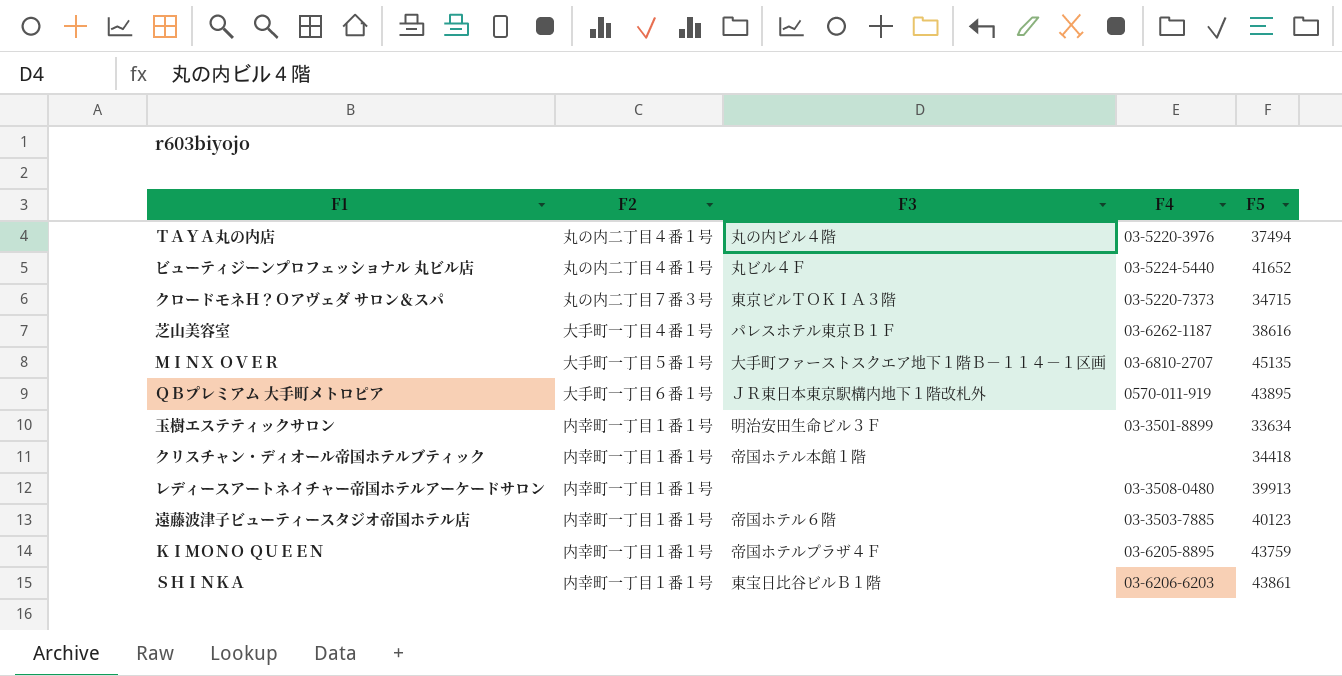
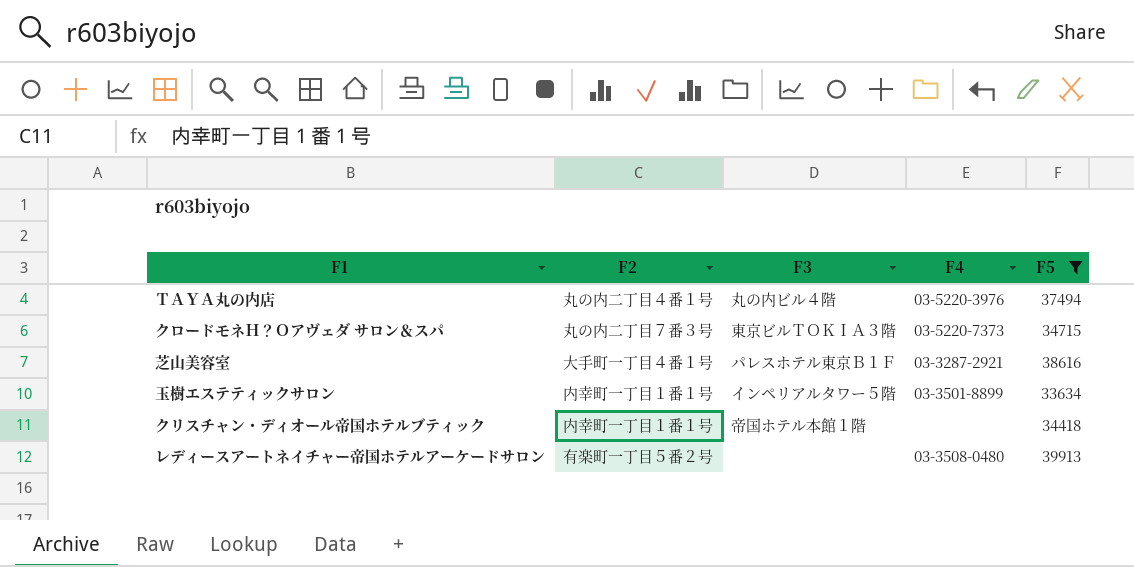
filter: none -> F5 <= 39913
芝山美容室 | F4: 03-6262-1187 -> 03-3287-2921
玉樹エステティックサロン | F3: 明治安田生命ビル３Ｆ -> インペリアルタワー５階
レディースアートネイチャー帝国ホテルアーケードサロン | F2: 内幸町一丁目１番１号 -> 有楽町一丁目５番２号

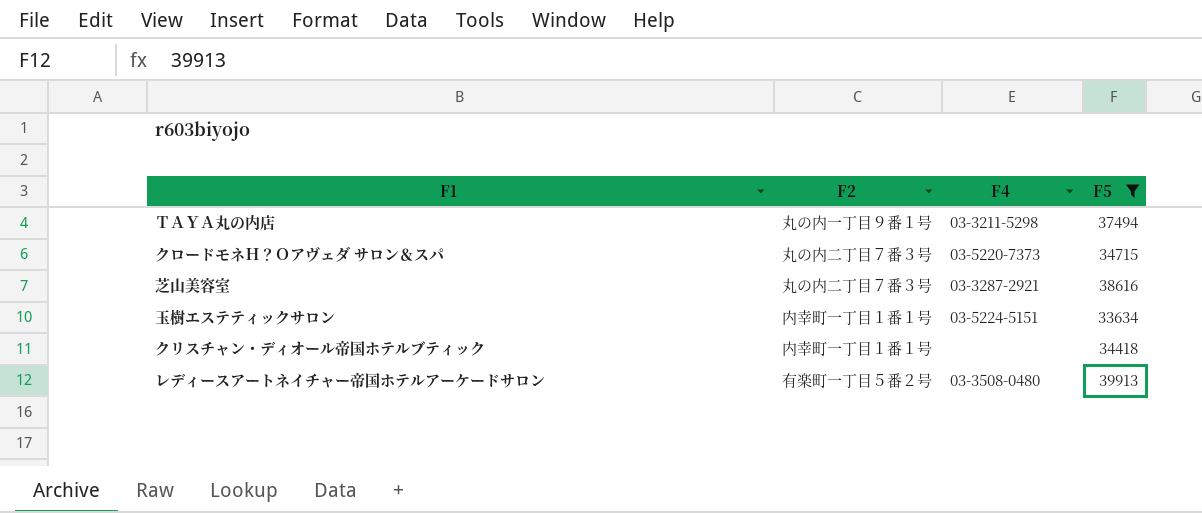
column F3 | position: 3 -> none
ＴＡＹＡ丸の内店 | F2: 丸の内二丁目４番１号 -> 丸の内一丁目９番１号
ＴＡＹＡ丸の内店 | F4: 03-5220-3976 -> 03-3211-5298
芝山美容室 | F2: 大手町一丁目４番１号 -> 丸の内二丁目７番３号
玉樹エステティックサロン | F4: 03-3501-8899 -> 03-5224-5151

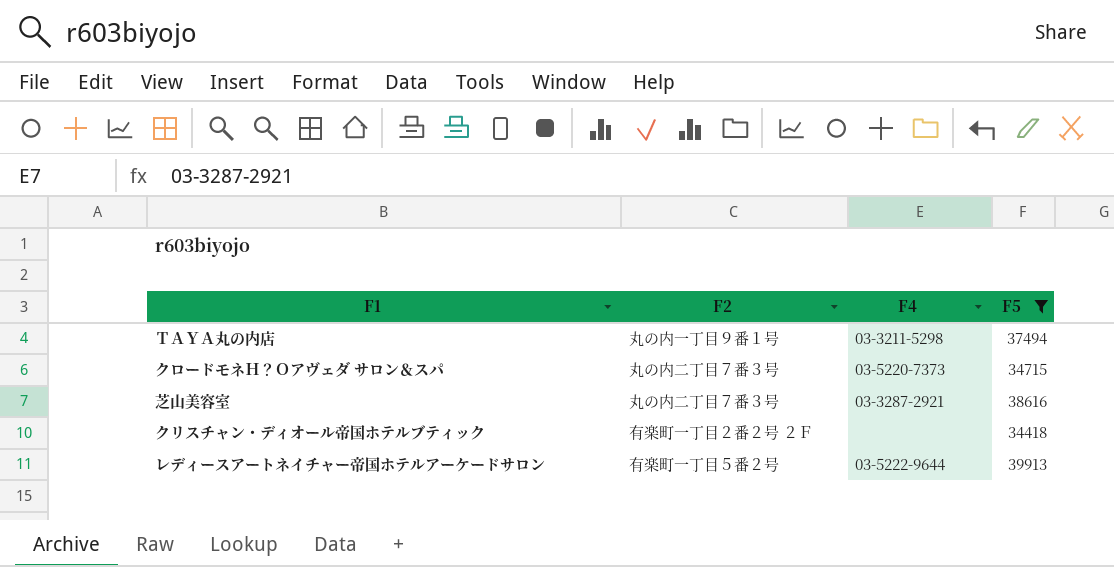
row 玉樹エステティックサロン: 内幸町一丁目１番１号 | 03-5224-5151 | 33634 -> none
クリスチャン・ディオール帝国ホテルブティック | F2: 内幸町一丁目１番１号 -> 有楽町一丁目２番２号 ２Ｆ
レディースアートネイチャー帝国ホテルアーケードサロン | F4: 03-3508-0480 -> 03-5222-9644

